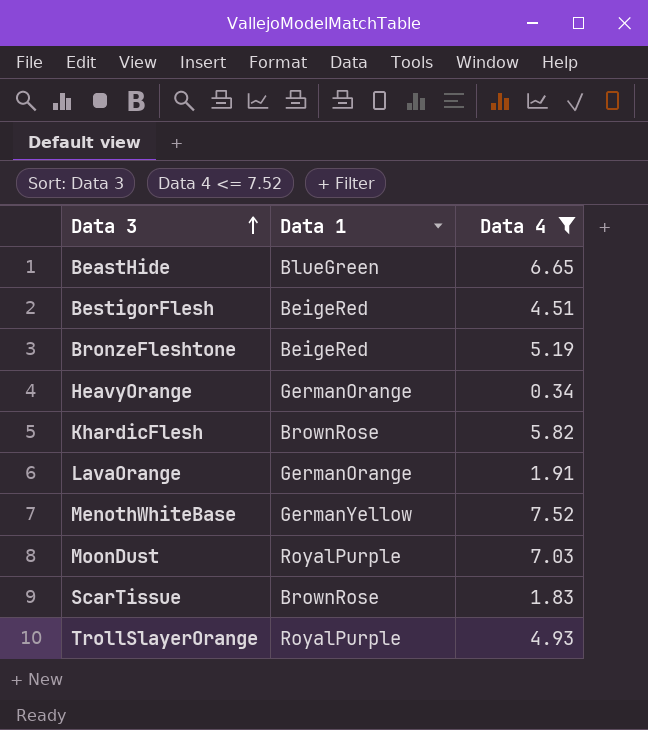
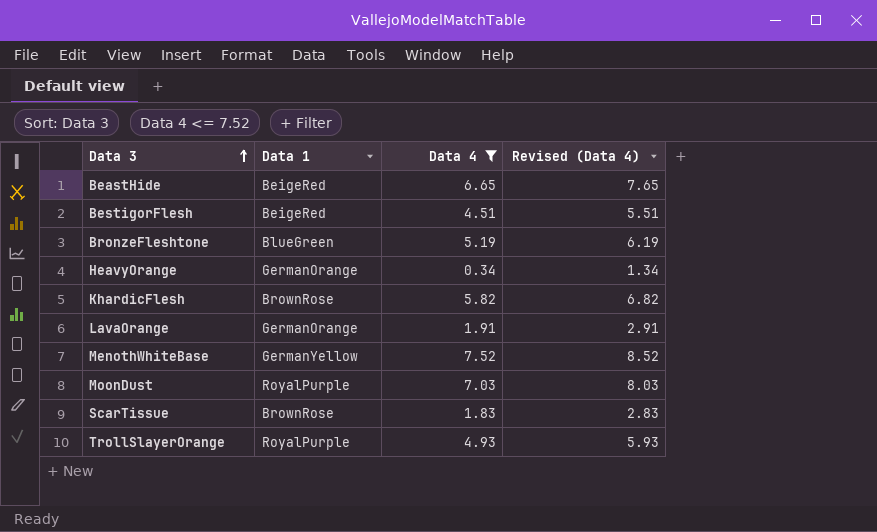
column Revised (Data 4) | formula: none -> [Data 4] + 1
BeastHide | Data 1: BlueGreen -> BeigeRed
BronzeFleshtone | Data 1: BeigeRed -> BlueGreen

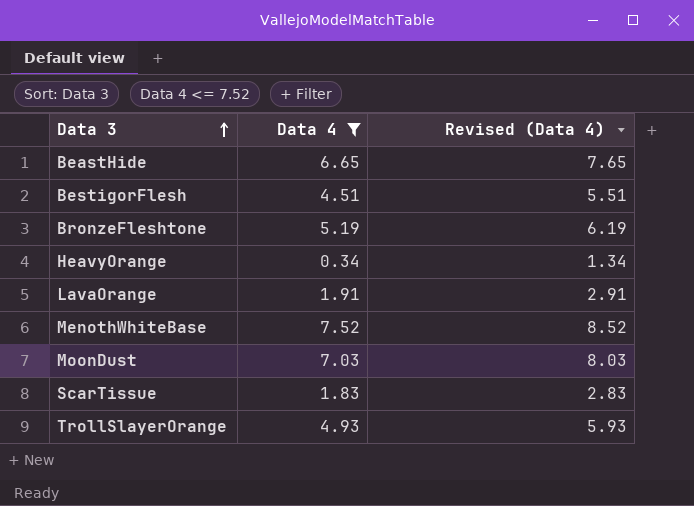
column Data 1 | position: 2 -> none
row KhardicFlesh: BrownRose | 5.82 | 6.82 -> none

